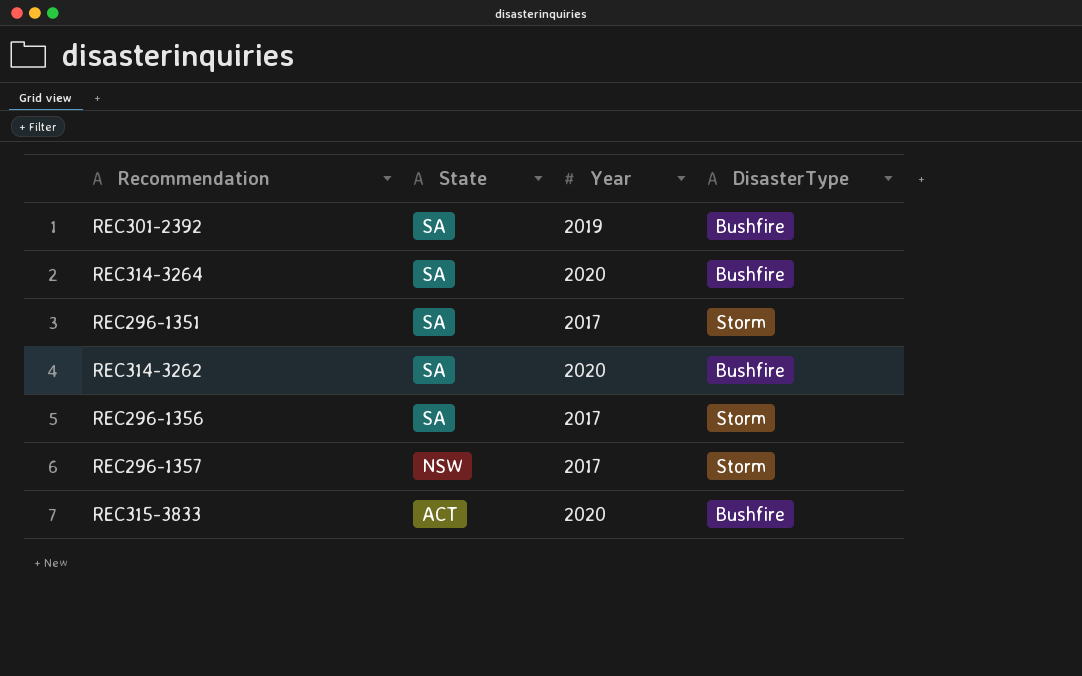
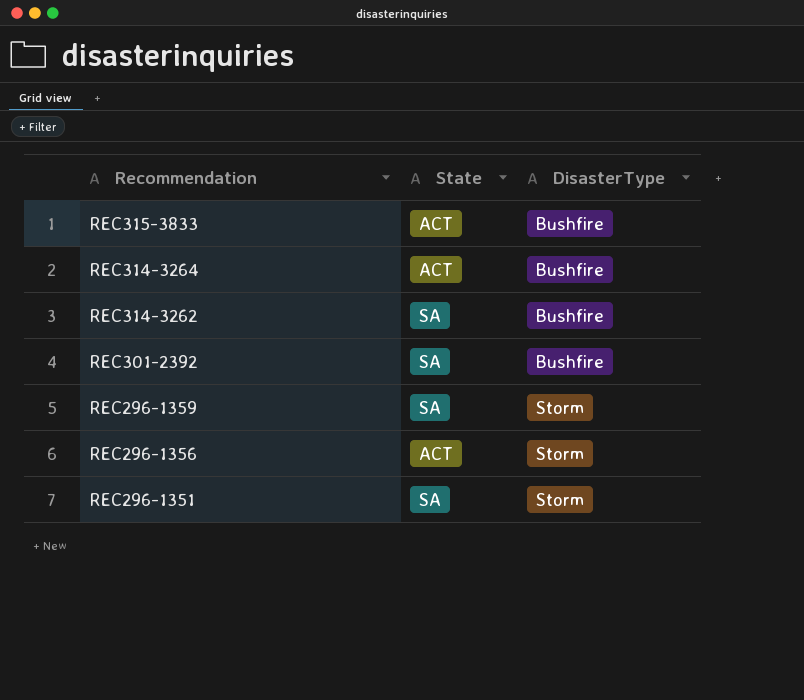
row order: State descending -> Recommendation descending
column Year | position: 3 -> none
row REC296-1357: NSW | 2017 | Storm -> none
REC314-3264 | State: SA -> ACT
row REC296-1359: none -> SA | Storm
REC296-1356 | State: SA -> ACT

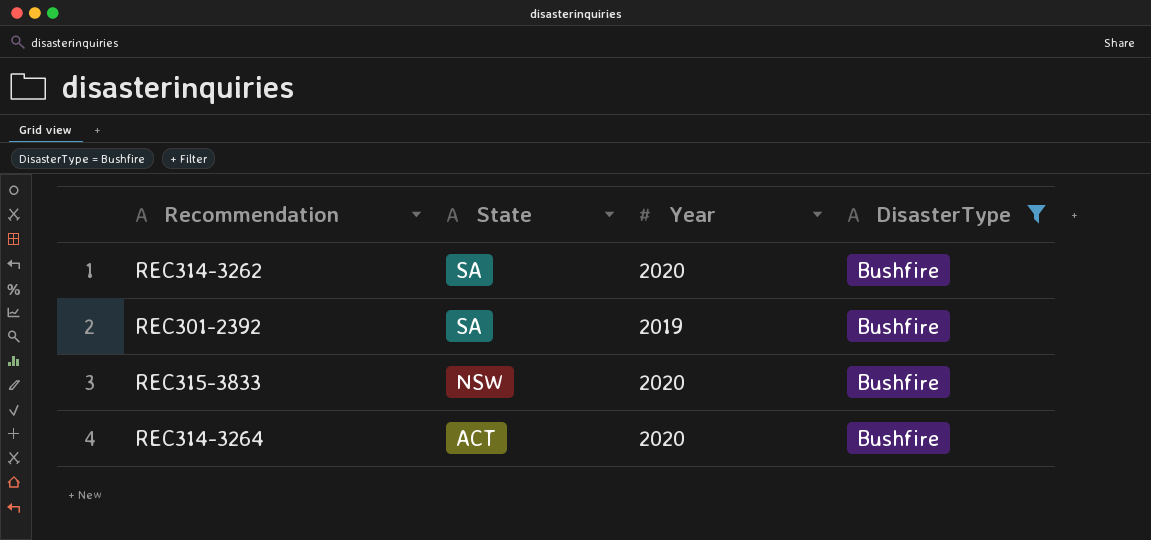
filter: none -> DisasterType = Bushfire
row order: Recommendation descending -> State descending
column Year | position: none -> 3
REC315-3833 | State: ACT -> NSW

